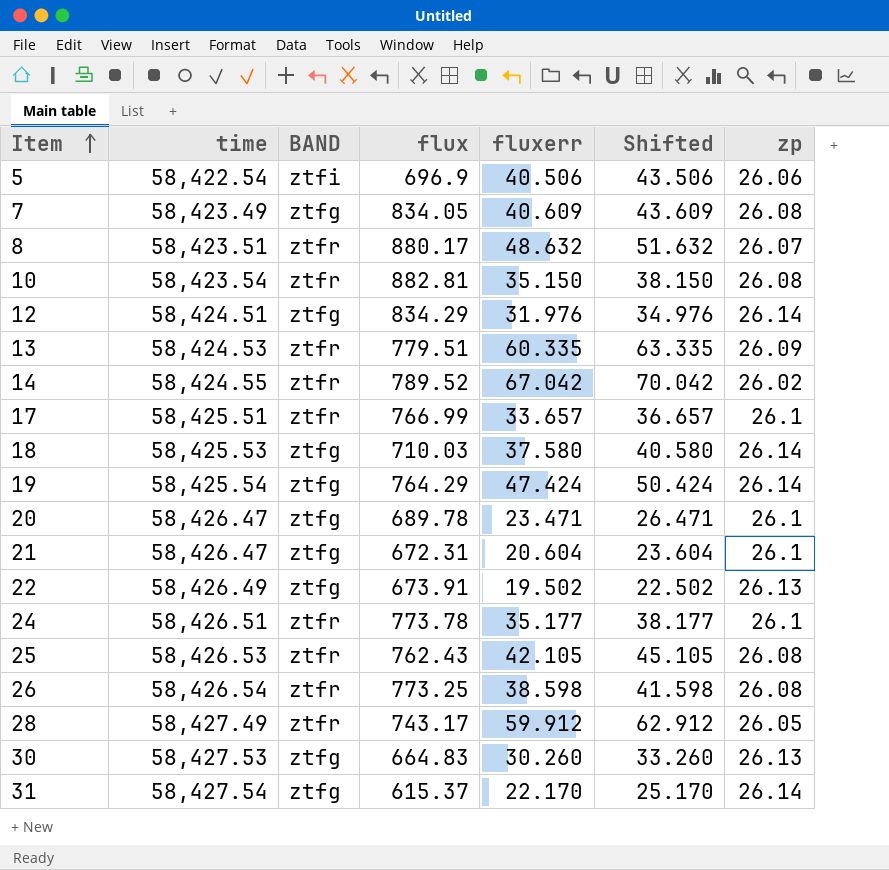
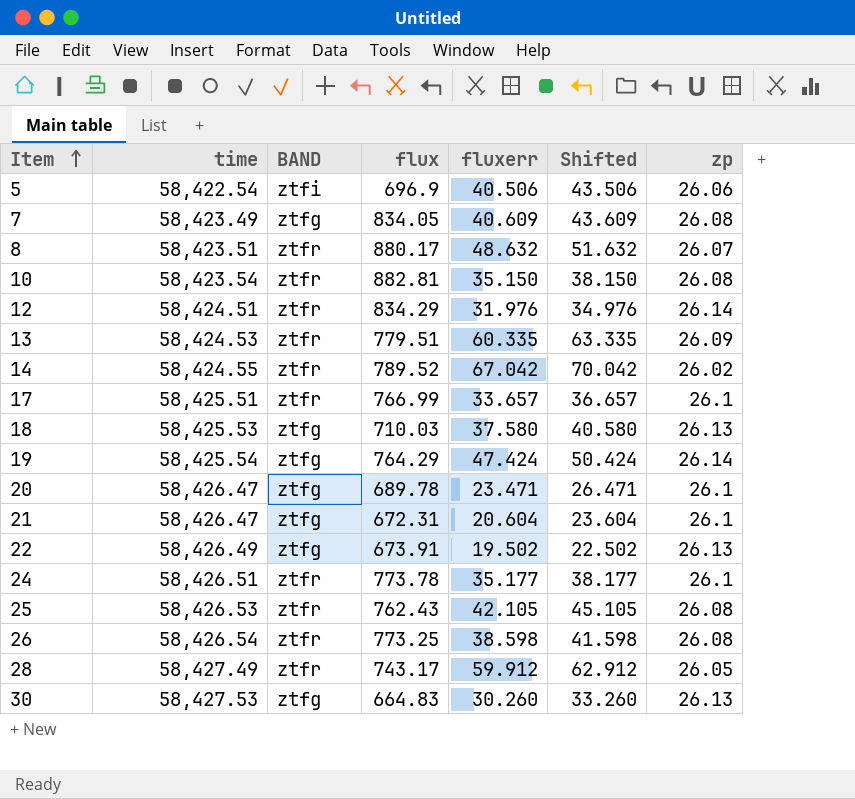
row 31: 58,427.54 | ztfg | 615.37 | 22.170 | 25.170 | 26.14 -> none
12 | BAND: ztfg -> ztfr
18 | zp: 26.14 -> 26.13

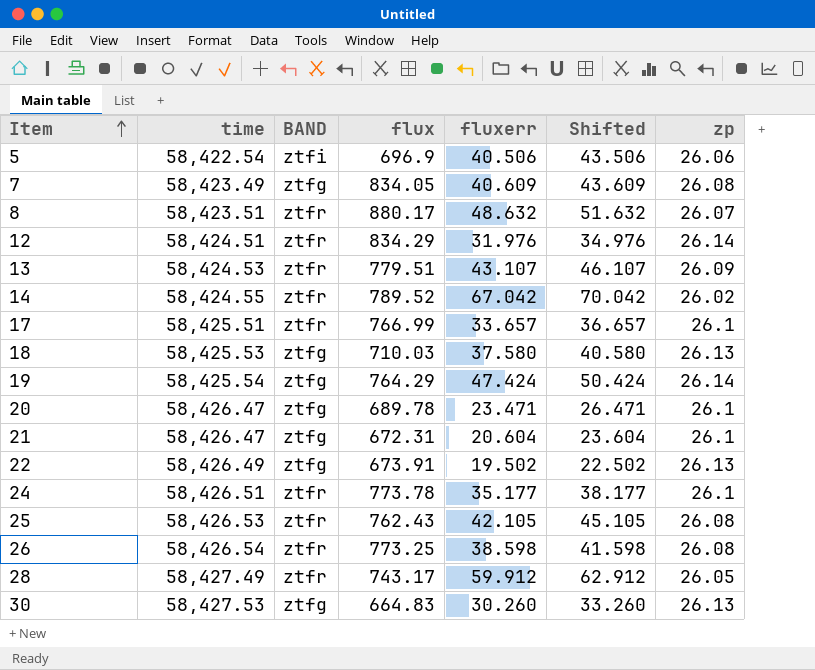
row 10: 58,423.54 | ztfr | 882.81 | 35.150 | 38.150 | 26.08 -> none
13 | fluxerr: 60.335 -> 43.107
13 | Shifted: 63.335 -> 46.107

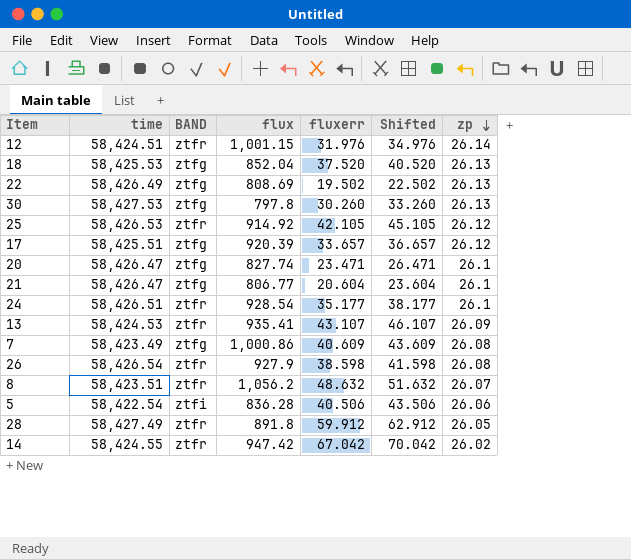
row order: Item ascending -> zp descending
row 19: 58,425.54 | ztfg | 764.29 | 47.424 | 50.424 | 26.14 -> none
12 | flux: 834.29 -> 1,001.15
18 | flux: 710.03 -> 852.04
18 | fluxerr: 37.580 -> 37.520
18 | Shifted: 40.580 -> 40.520
22 | flux: 673.91 -> 808.69
30 | flux: 664.83 -> 797.8
25 | flux: 762.43 -> 914.92
25 | zp: 26.08 -> 26.12
17 | BAND: ztfr -> ztfg
17 | flux: 766.99 -> 920.39
17 | zp: 26.1 -> 26.12
20 | flux: 689.78 -> 827.74
21 | flux: 672.31 -> 806.77
24 | flux: 773.78 -> 928.54
13 | flux: 779.51 -> 935.41
7 | flux: 834.05 -> 1,000.86
26 | flux: 773.25 -> 927.9
8 | flux: 880.17 -> 1,056.2
5 | flux: 696.9 -> 836.28
28 | flux: 743.17 -> 891.8
14 | flux: 789.52 -> 947.42

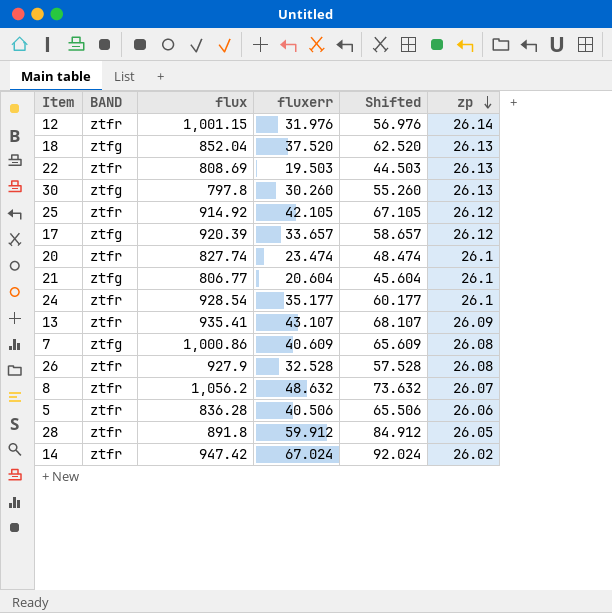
column time | position: 2 -> none
column Shifted | formula: [fluxerr] + 3 -> [fluxerr] + 25
22 | BAND: ztfg -> ztfr
22 | fluxerr: 19.502 -> 19.503
20 | BAND: ztfg -> ztfr
20 | fluxerr: 23.471 -> 23.474
26 | fluxerr: 38.598 -> 32.528
5 | BAND: ztfi -> ztfr
14 | fluxerr: 67.042 -> 67.024

